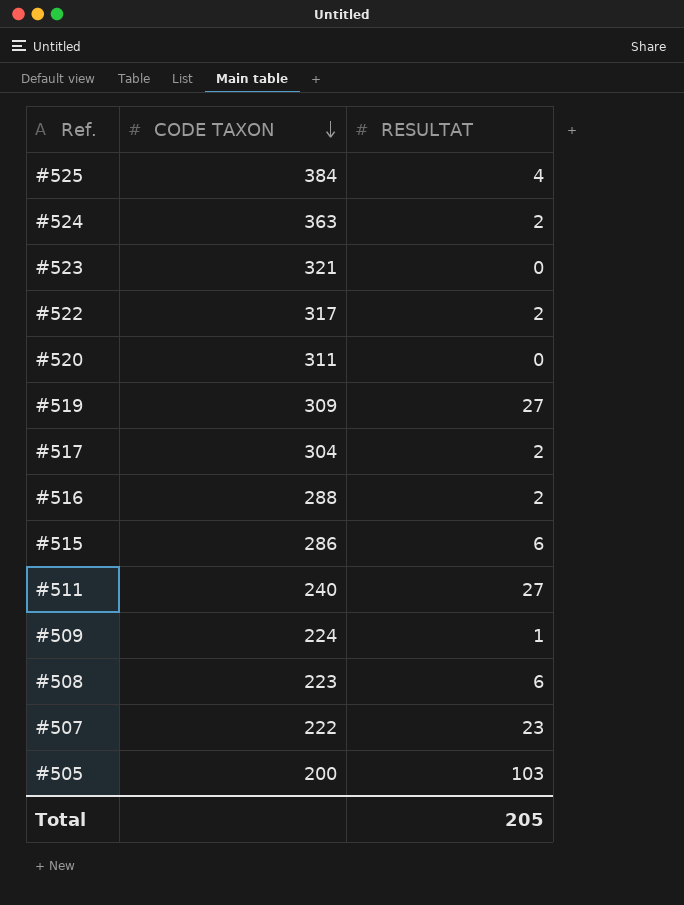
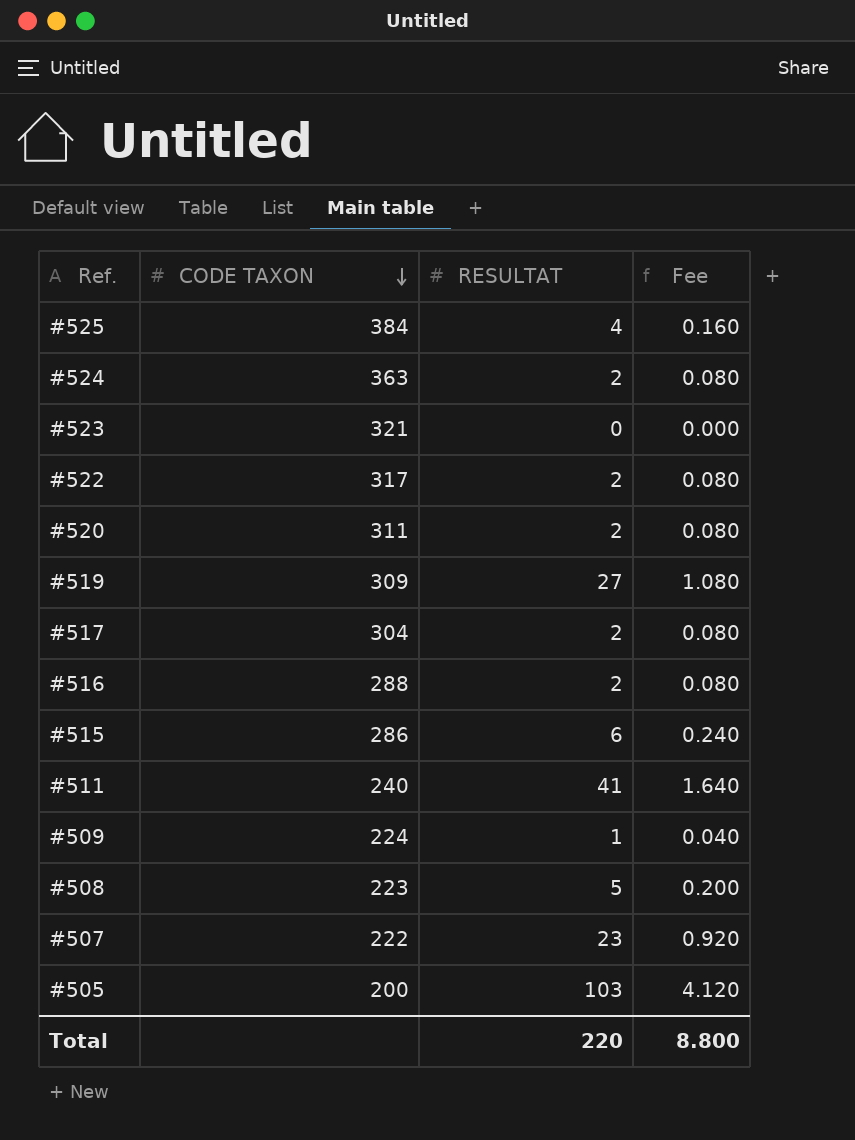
column Fee | formula: none -> [RESULTAT] * 0.04
#520 | RESULTAT: 0 -> 2
#511 | RESULTAT: 27 -> 41
#508 | RESULTAT: 6 -> 5
Total | RESULTAT: 205 -> 220

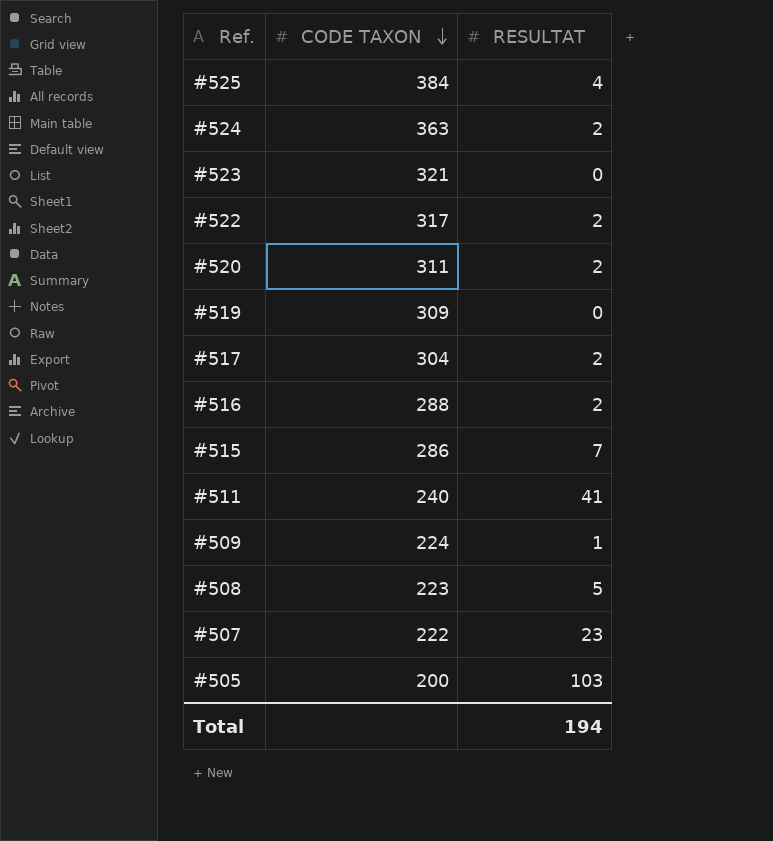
column Fee | formula: [RESULTAT] * 0.04 -> none
#519 | RESULTAT: 27 -> 0
#515 | RESULTAT: 6 -> 7
Total | RESULTAT: 220 -> 194

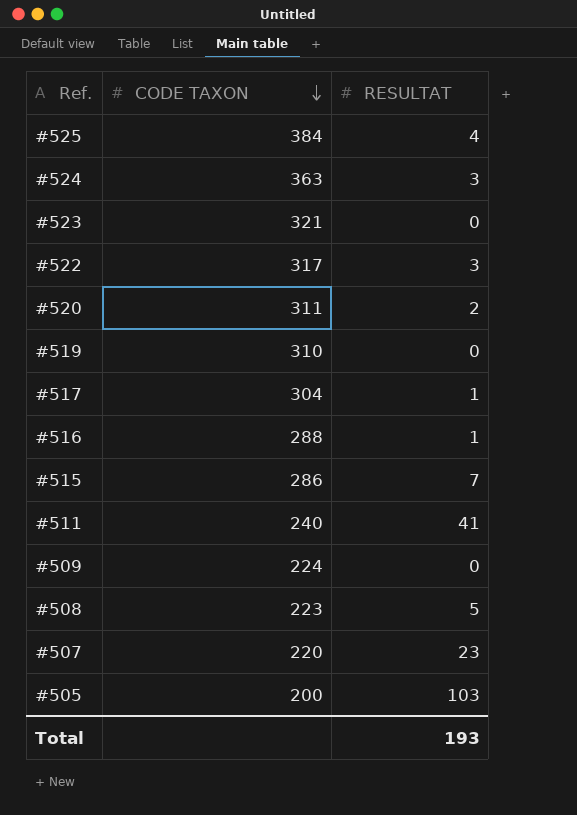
#524 | RESULTAT: 2 -> 3
#522 | RESULTAT: 2 -> 3
#519 | CODE TAXON: 309 -> 310
#517 | RESULTAT: 2 -> 1
#516 | RESULTAT: 2 -> 1
#509 | RESULTAT: 1 -> 0
#507 | CODE TAXON: 222 -> 220
Total | RESULTAT: 194 -> 193

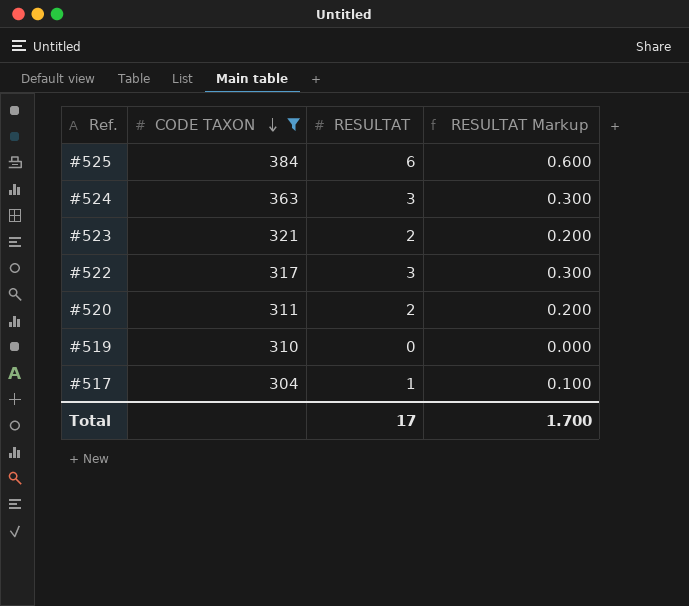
filter: none -> CODE TAXON >= 304
column RESULTAT Markup | formula: none -> [RESULTAT] * 0.1
#525 | RESULTAT: 4 -> 6
#523 | RESULTAT: 0 -> 2
Total | RESULTAT: 193 -> 17

